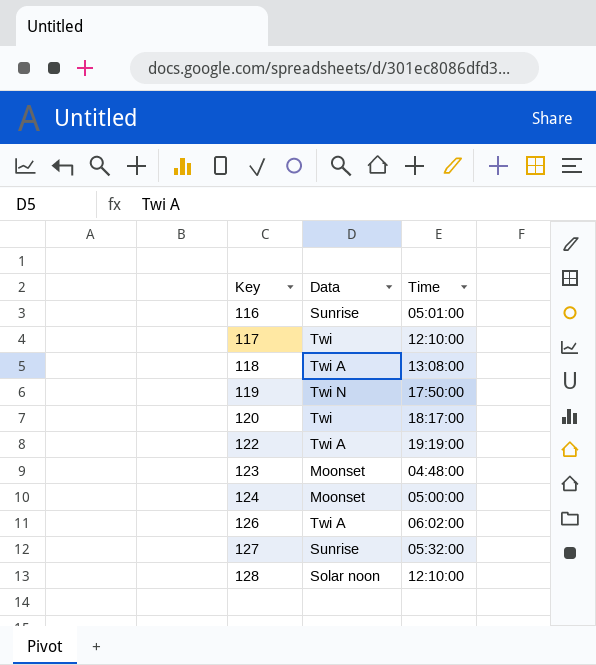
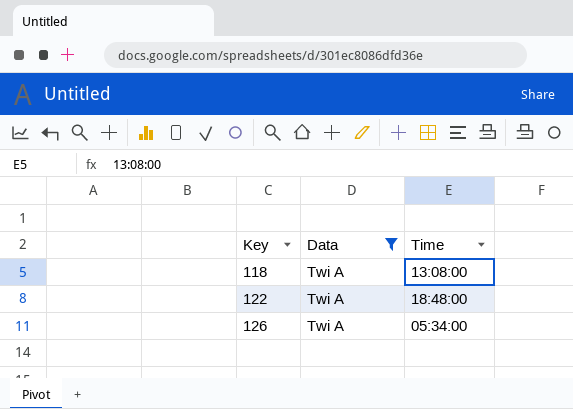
filter: none -> Data = Twi A
122 | Time: 19:19:00 -> 18:48:00
126 | Time: 06:02:00 -> 05:34:00

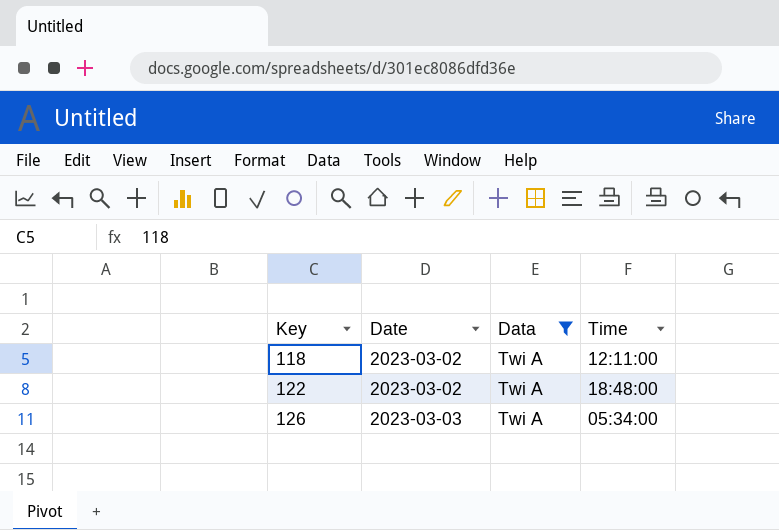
column Date | position: none -> 2
118 | Time: 13:08:00 -> 12:11:00

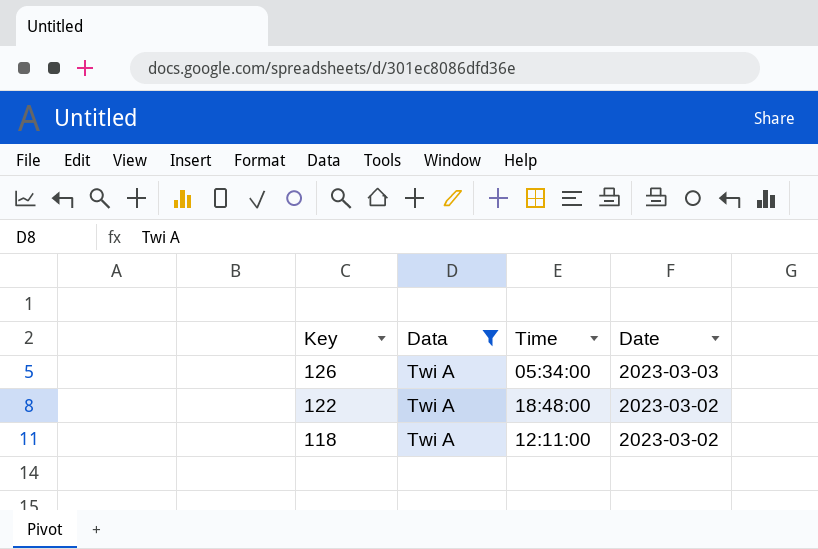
row order: Key ascending -> Key descending
column Date | position: 2 -> 4

